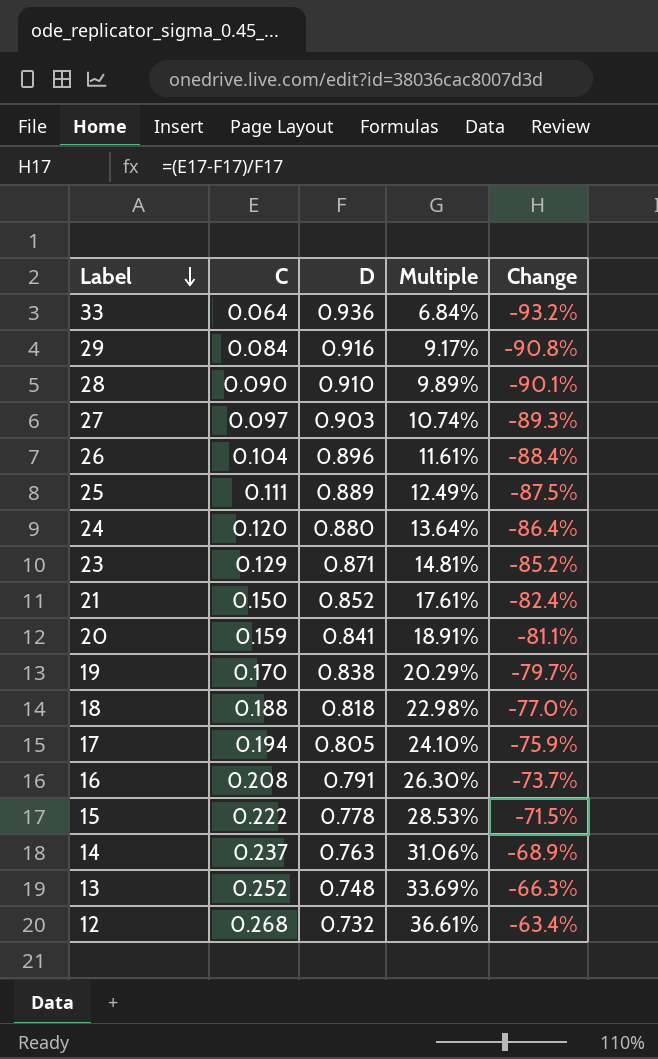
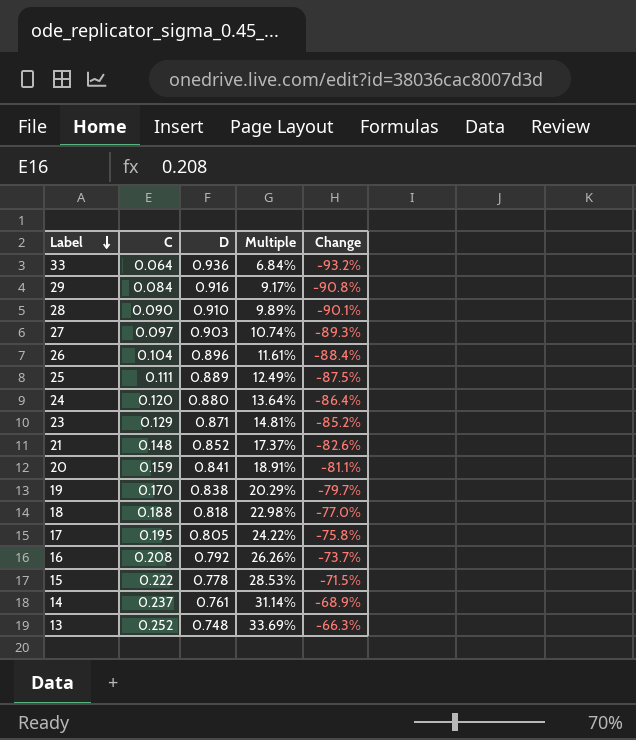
row 12: 0.268 | 0.732 | 36.61% | -63.4% -> none
21 | C: 0.150 -> 0.148
21 | Multiple: 17.61% -> 17.37%
21 | Change: -82.4% -> -82.6%
17 | C: 0.194 -> 0.195
17 | Multiple: 24.10% -> 24.22%
17 | Change: -75.9% -> -75.8%
16 | D: 0.791 -> 0.792
16 | Multiple: 26.30% -> 26.26%
14 | D: 0.763 -> 0.761
14 | Multiple: 31.06% -> 31.14%

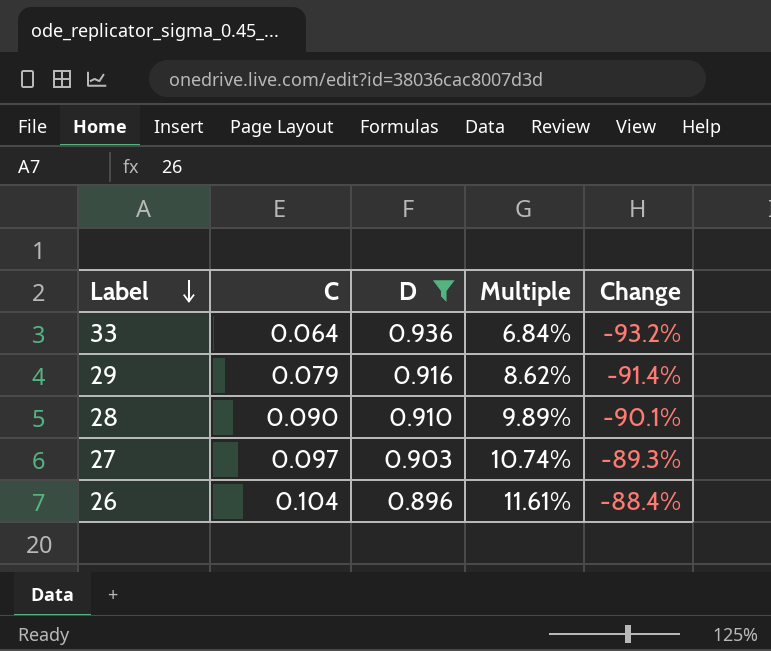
filter: none -> D >= 0.896
29 | C: 0.084 -> 0.079
29 | Multiple: 9.17% -> 8.62%
29 | Change: -90.8% -> -91.4%

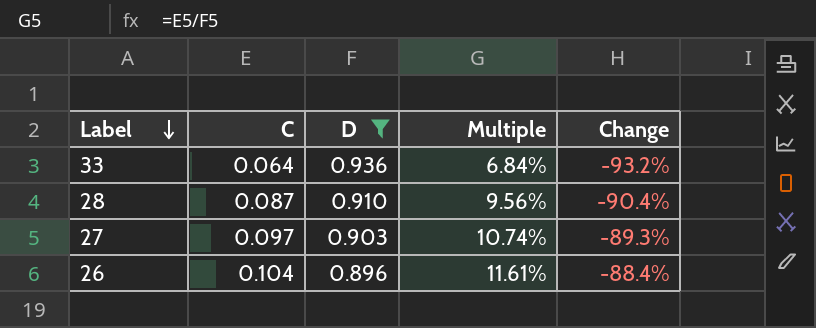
row 29: 0.079 | 0.916 | 8.62% | -91.4% -> none
28 | C: 0.090 -> 0.087
28 | Multiple: 9.89% -> 9.56%
28 | Change: -90.1% -> -90.4%

